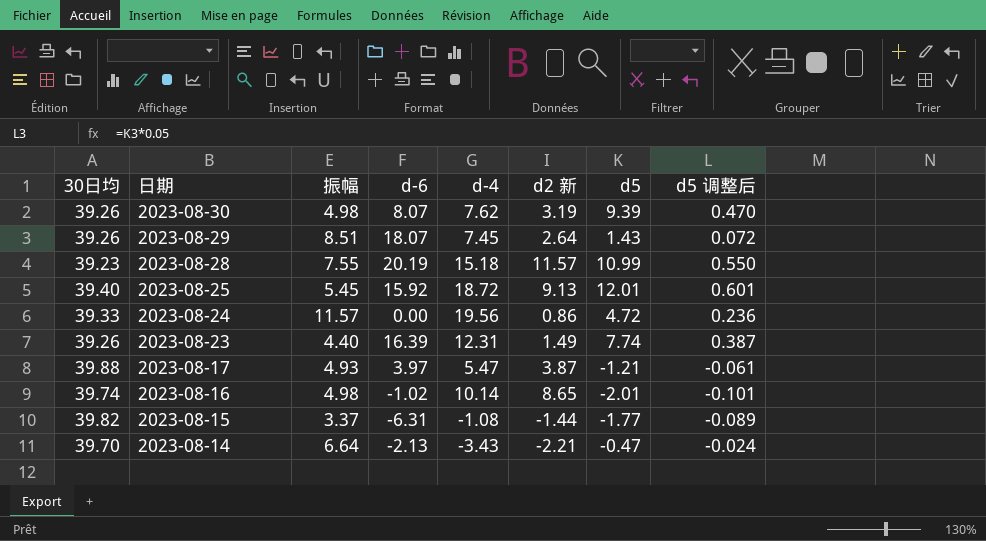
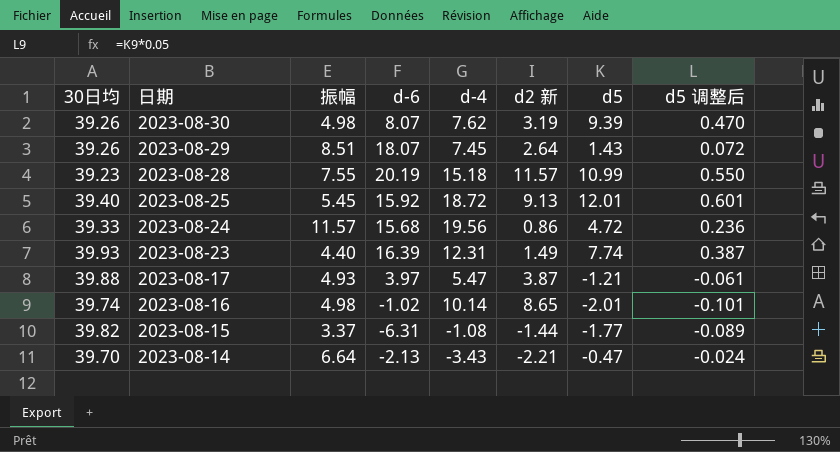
2023-08-24 | d-6: 0.00 -> 15.68
2023-08-23 | 30日均: 39.26 -> 39.93

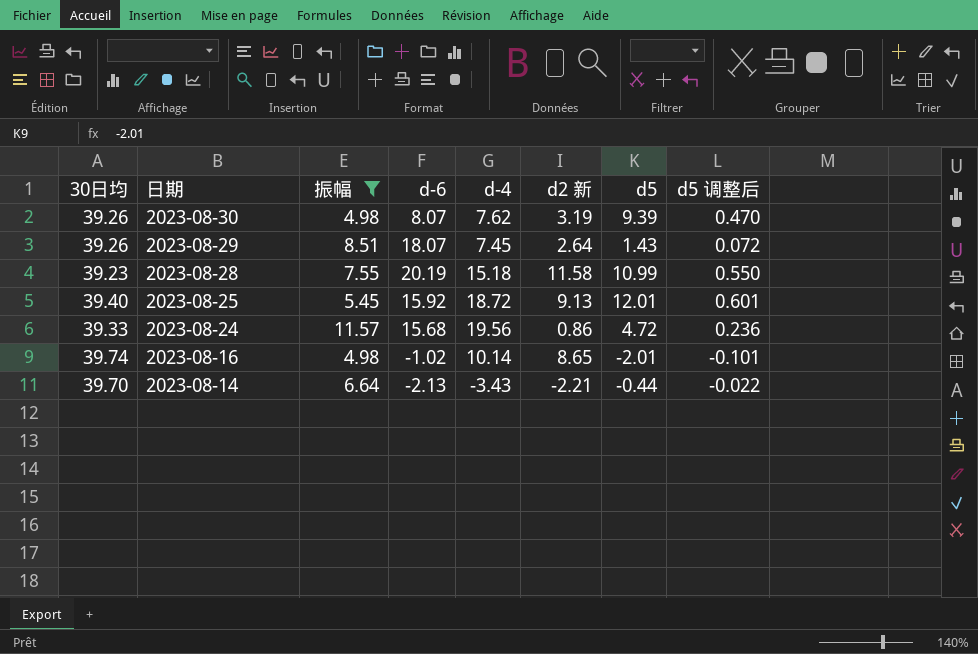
filter: none -> 振幅 >= 4.98
2023-08-28 | d2 新: 11.57 -> 11.58
2023-08-14 | d5: -0.47 -> -0.44
2023-08-14 | d5 调整后: -0.024 -> -0.022

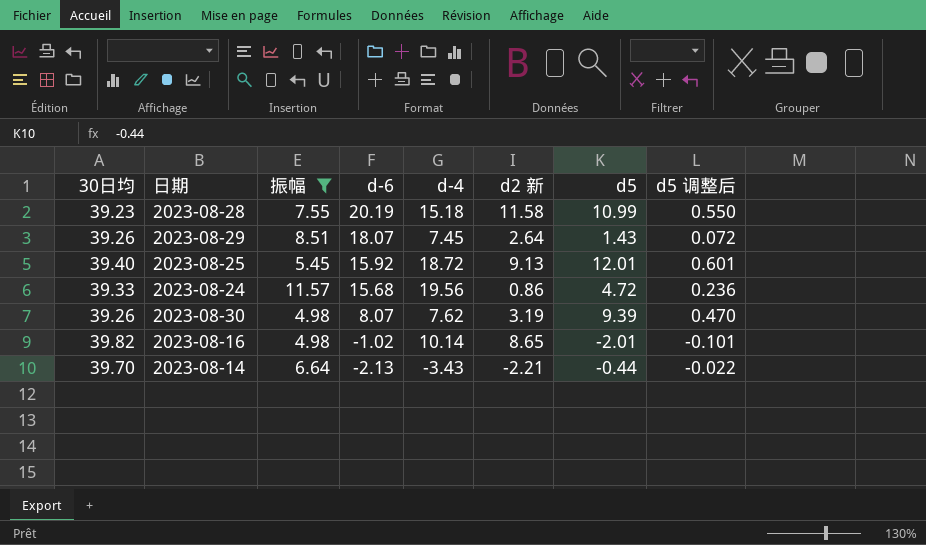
row order: 日期 descending -> d-6 descending
2023-08-16 | 30日均: 39.74 -> 39.82

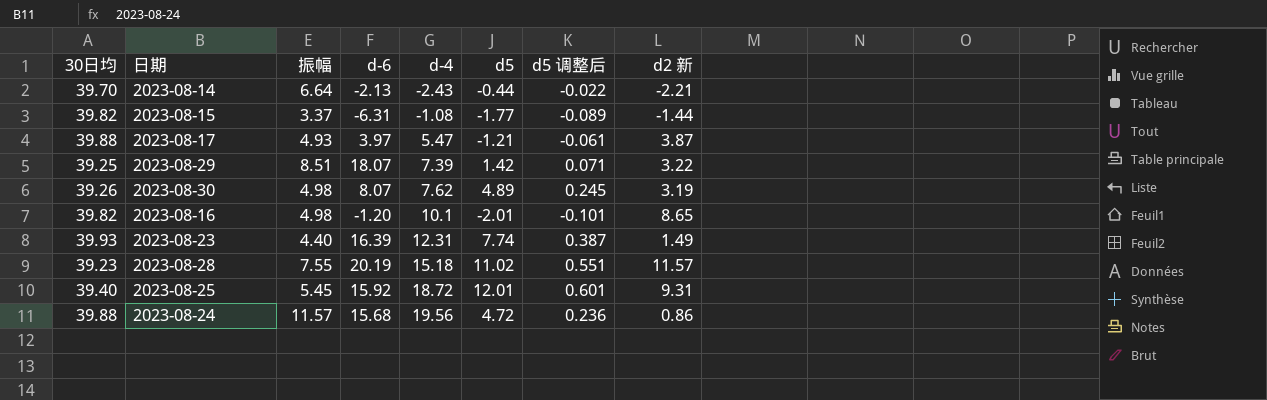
filter: 振幅 >= 4.98 -> none
row order: d-6 descending -> d-4 ascending
column d2 新 | position: 6 -> 8
2023-08-14 | d-4: -3.43 -> -2.43
2023-08-29 | 30日均: 39.26 -> 39.25
2023-08-29 | d-4: 7.45 -> 7.39
2023-08-29 | d5: 1.43 -> 1.42
2023-08-29 | d5 调整后: 0.072 -> 0.071
2023-08-29 | d2 新: 2.64 -> 3.22
2023-08-30 | d5: 9.39 -> 4.89
2023-08-30 | d5 调整后: 0.470 -> 0.245
2023-08-16 | d-6: -1.02 -> -1.20
2023-08-16 | d-4: 10.14 -> 10.1
2023-08-28 | d5: 10.99 -> 11.02
2023-08-28 | d5 调整后: 0.550 -> 0.551
2023-08-28 | d2 新: 11.58 -> 11.57
2023-08-25 | d2 新: 9.13 -> 9.31
2023-08-24 | 30日均: 39.33 -> 39.88

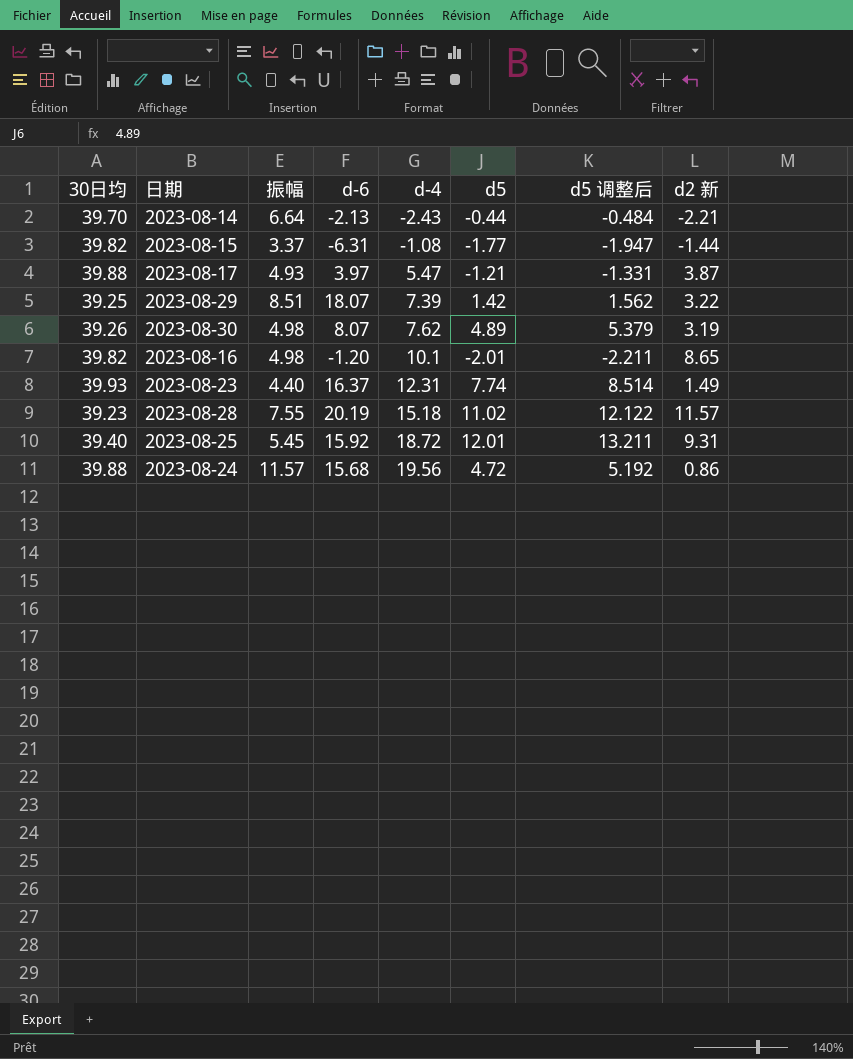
column d5 调整后 | formula: [d5] * 0.05 -> [d5] * 1.1
2023-08-23 | d-6: 16.39 -> 16.37

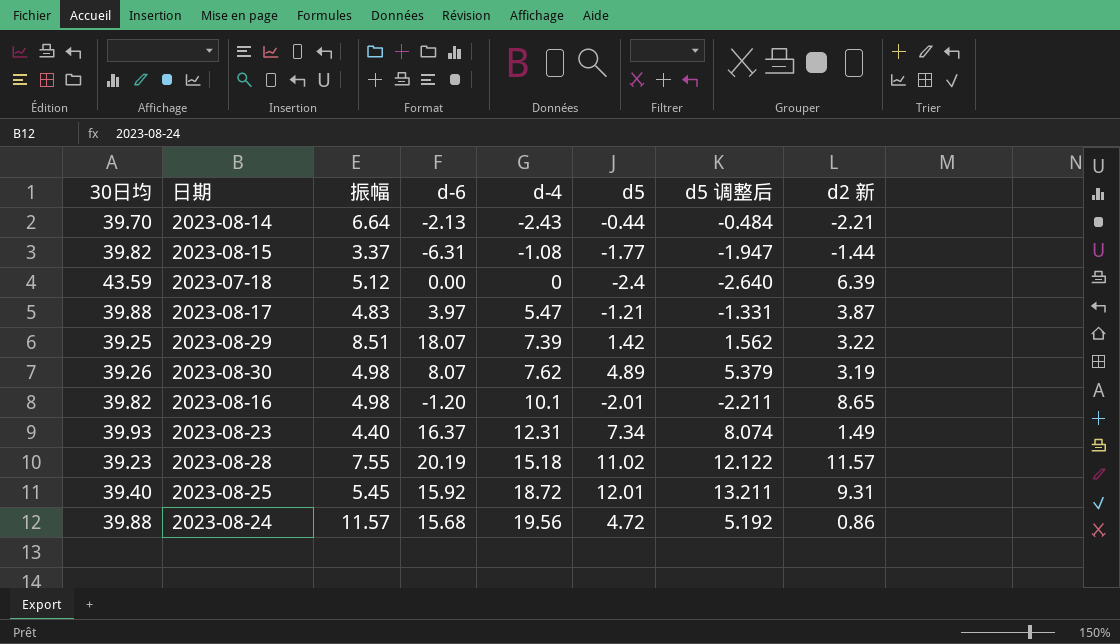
row 2023-07-18: none -> 43.59 | 5.12 | 0.00 | 0 | -2.4 | -2.640 | 6.39
2023-08-17 | 振幅: 4.93 -> 4.83
2023-08-23 | d5: 7.74 -> 7.34
2023-08-23 | d5 调整后: 8.514 -> 8.074

